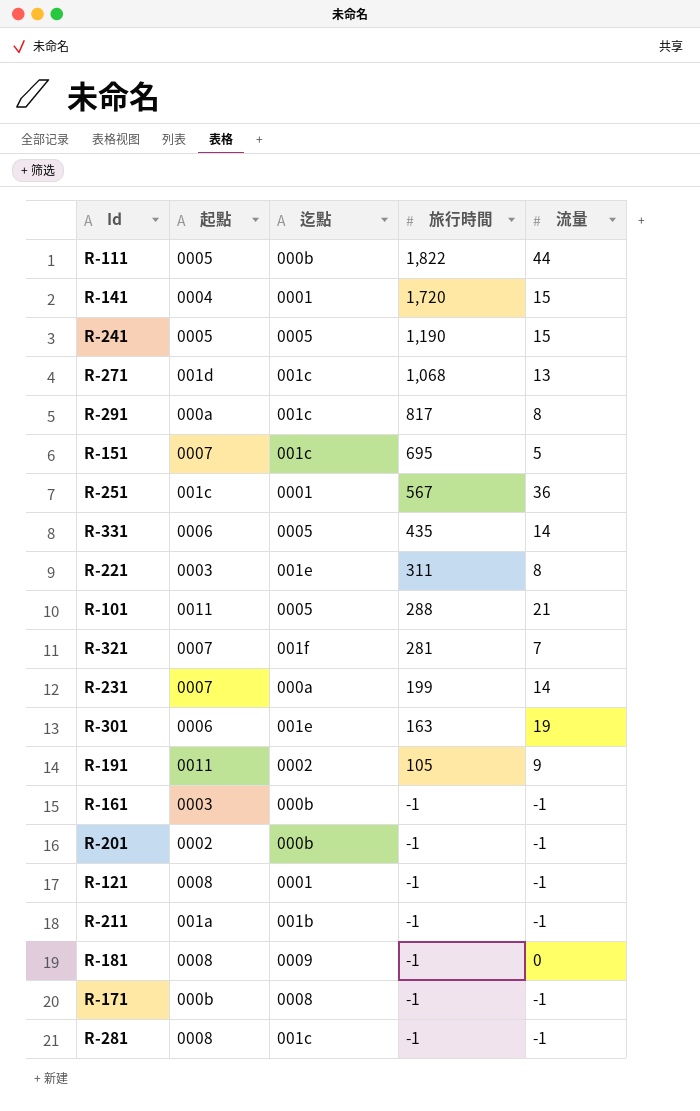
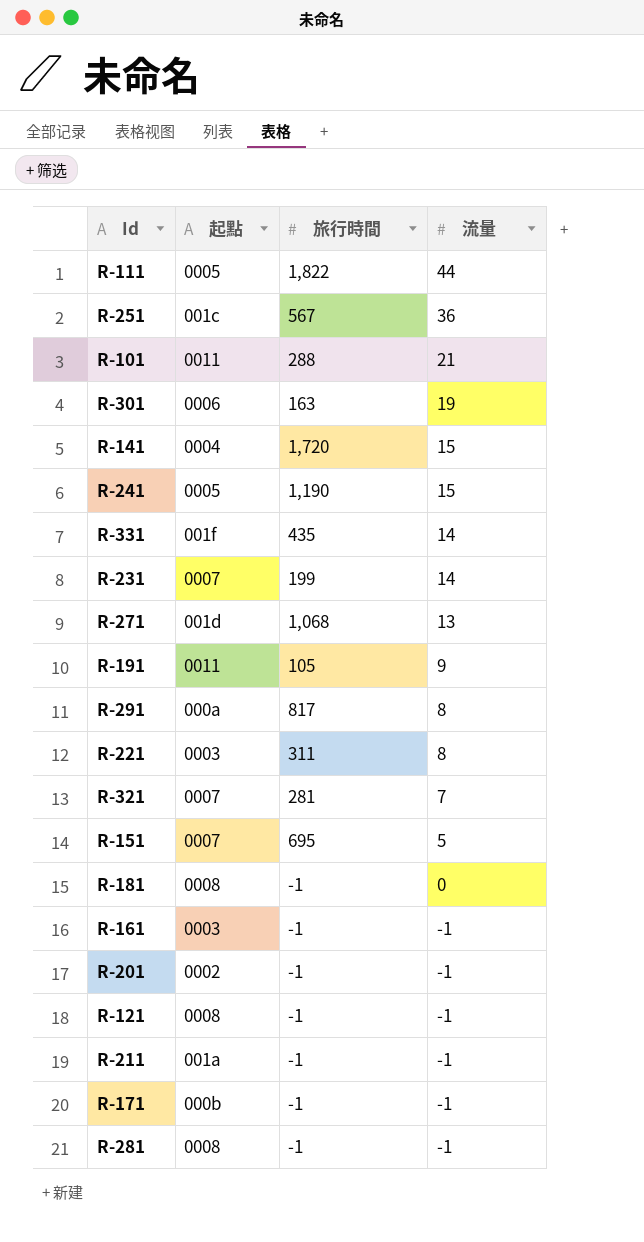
row order: 旅行時間 descending -> 流量 descending
column 迄點 | position: 3 -> none
R-331 | 起點: 0006 -> 001f

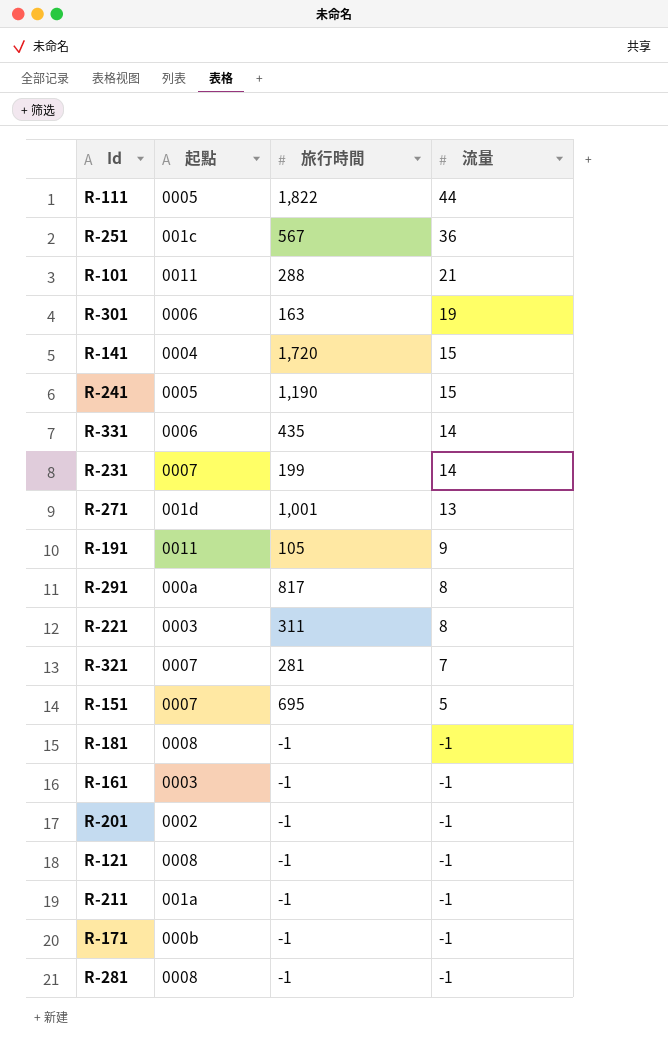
R-331 | 起點: 001f -> 0006
R-271 | 旅行時間: 1,068 -> 1,001
R-181 | 流量: 0 -> -1

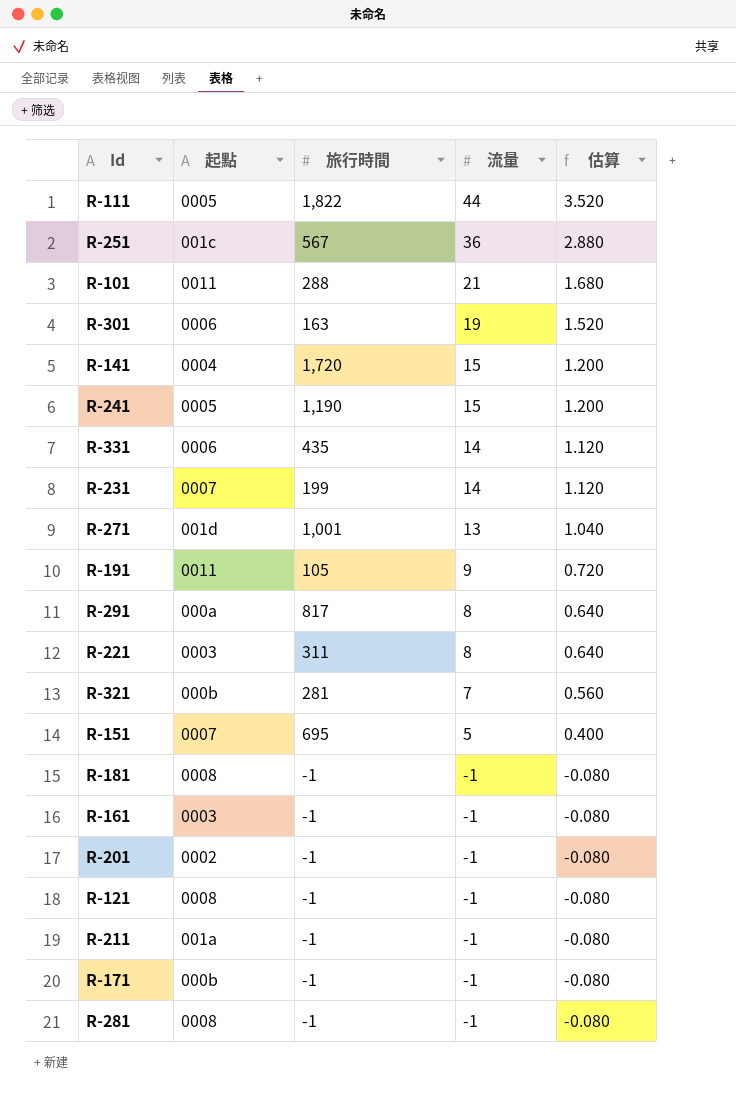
column 估算 | formula: none -> [流量] * 0.08
R-321 | 起點: 0007 -> 000b

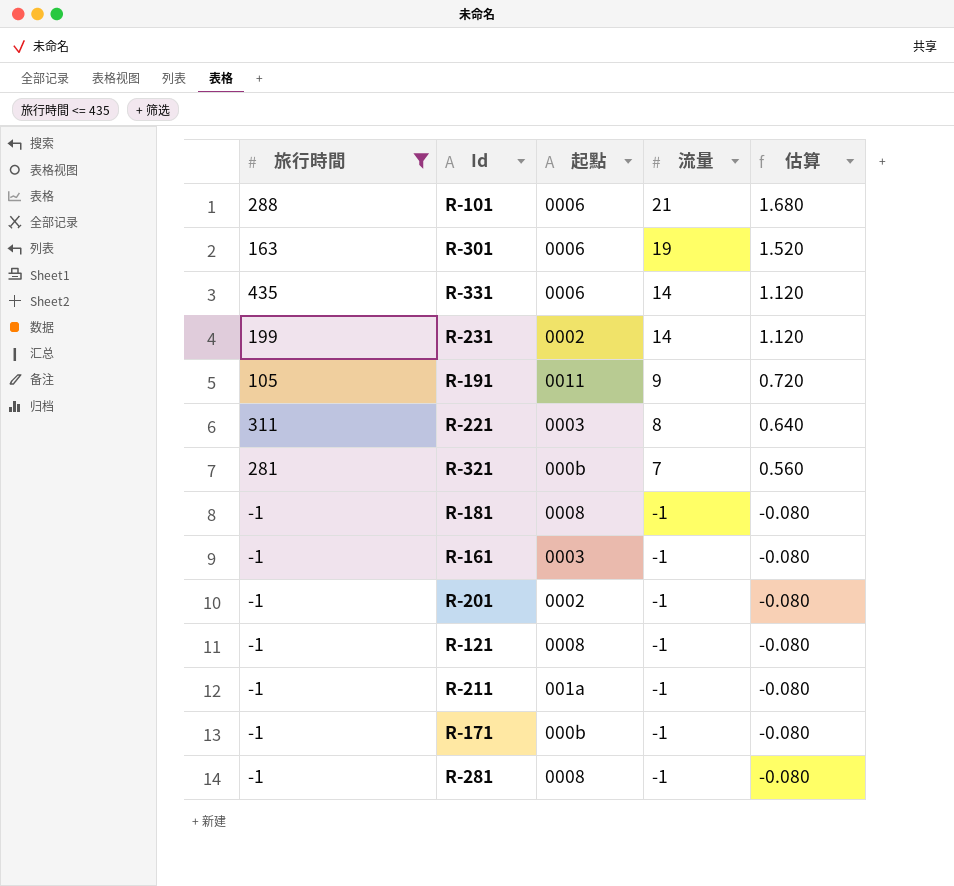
filter: none -> 旅行時間 <= 435
column 旅行時間 | position: 3 -> 1
R-101 | 起點: 0011 -> 0006
R-231 | 起點: 0007 -> 0002

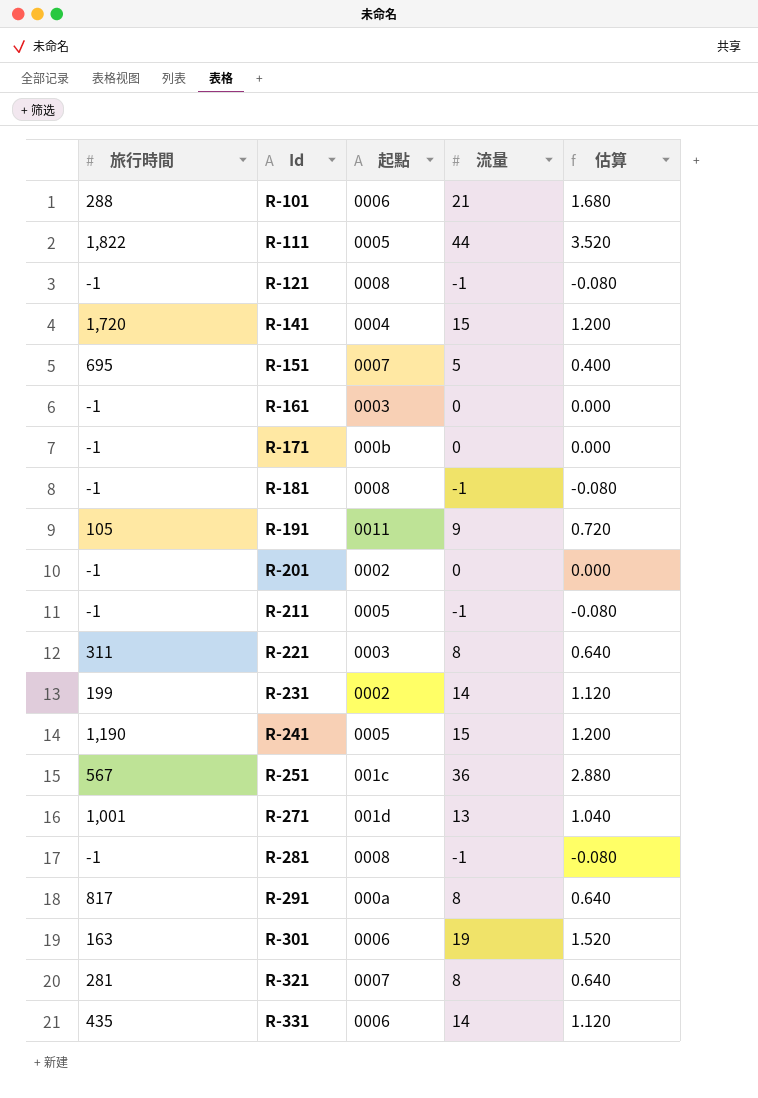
filter: 旅行時間 <= 435 -> none
row order: 流量 descending -> Id ascending
R-161 | 流量: -1 -> 0
R-161 | 估算: -0.080 -> 0.000
R-171 | 流量: -1 -> 0
R-171 | 估算: -0.080 -> 0.000
R-201 | 流量: -1 -> 0
R-201 | 估算: -0.080 -> 0.000
R-211 | 起點: 001a -> 0005
R-321 | 起點: 000b -> 0007
R-321 | 流量: 7 -> 8
R-321 | 估算: 0.560 -> 0.640

